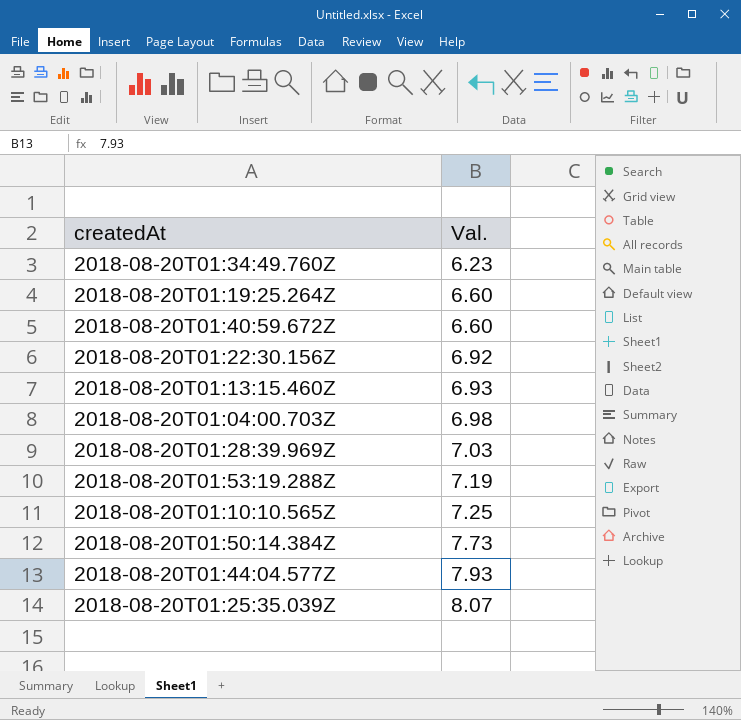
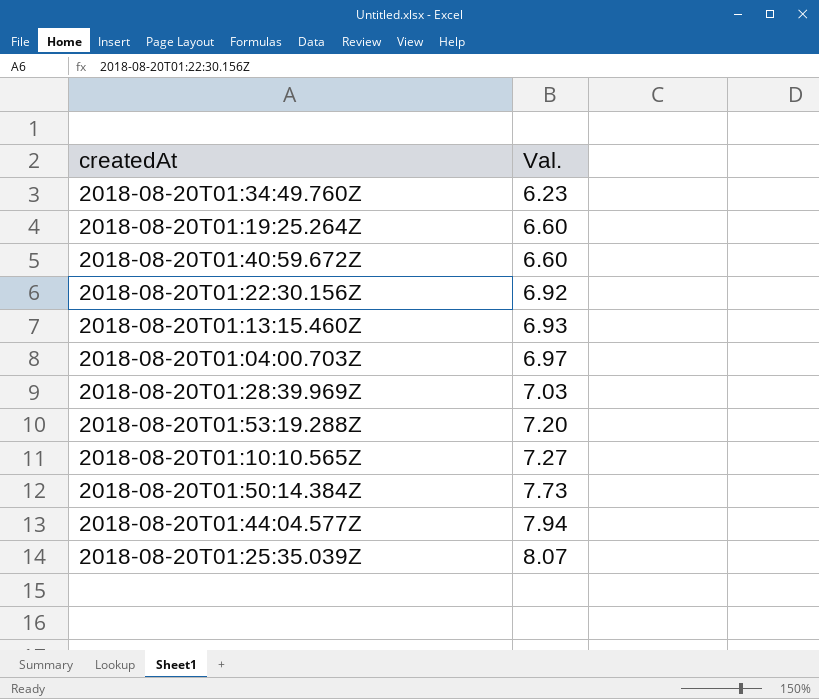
2018-08-20T01:04:00.703Z | Val.: 6.98 -> 6.97
2018-08-20T01:53:19.288Z | Val.: 7.19 -> 7.20
2018-08-20T01:10:10.565Z | Val.: 7.25 -> 7.27
2018-08-20T01:44:04.577Z | Val.: 7.93 -> 7.94

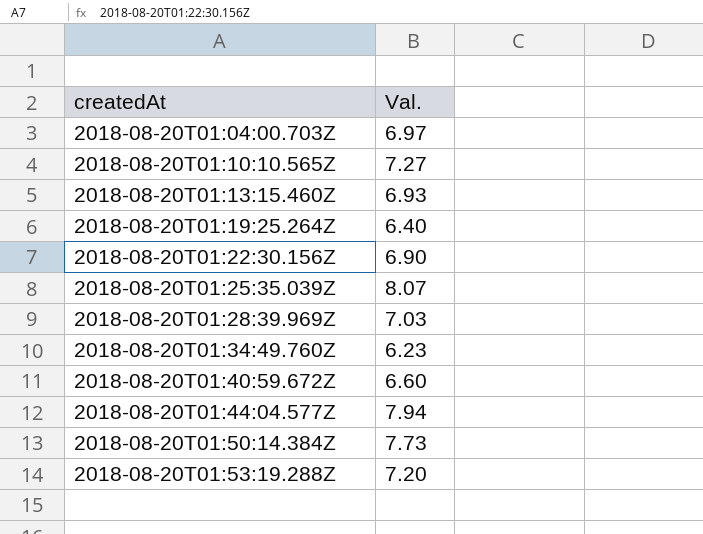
row order: Val. ascending -> createdAt ascending
2018-08-20T01:19:25.264Z | Val.: 6.60 -> 6.40
2018-08-20T01:22:30.156Z | Val.: 6.92 -> 6.90

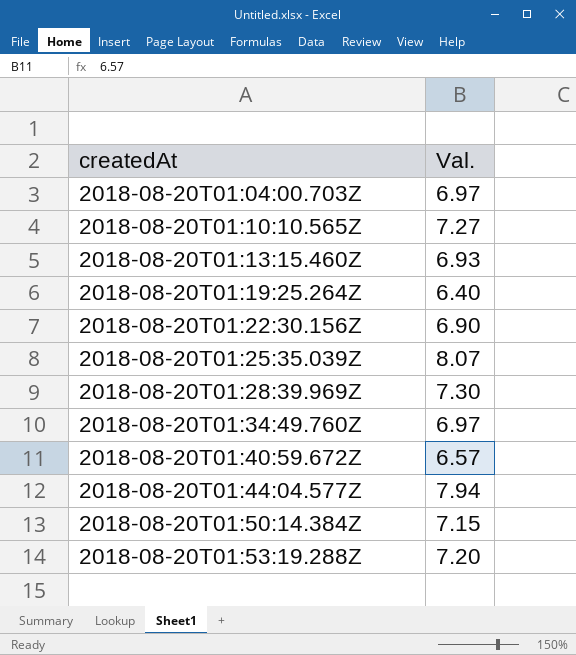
2018-08-20T01:28:39.969Z | Val.: 7.03 -> 7.30
2018-08-20T01:34:49.760Z | Val.: 6.23 -> 6.97
2018-08-20T01:40:59.672Z | Val.: 6.60 -> 6.57
2018-08-20T01:50:14.384Z | Val.: 7.73 -> 7.15

